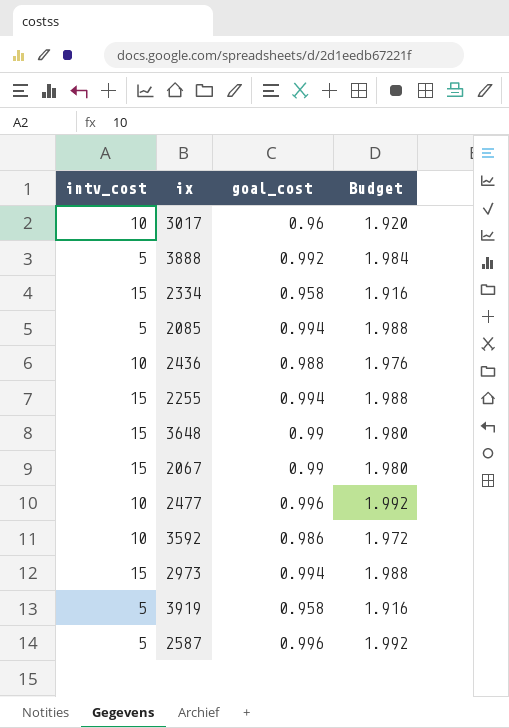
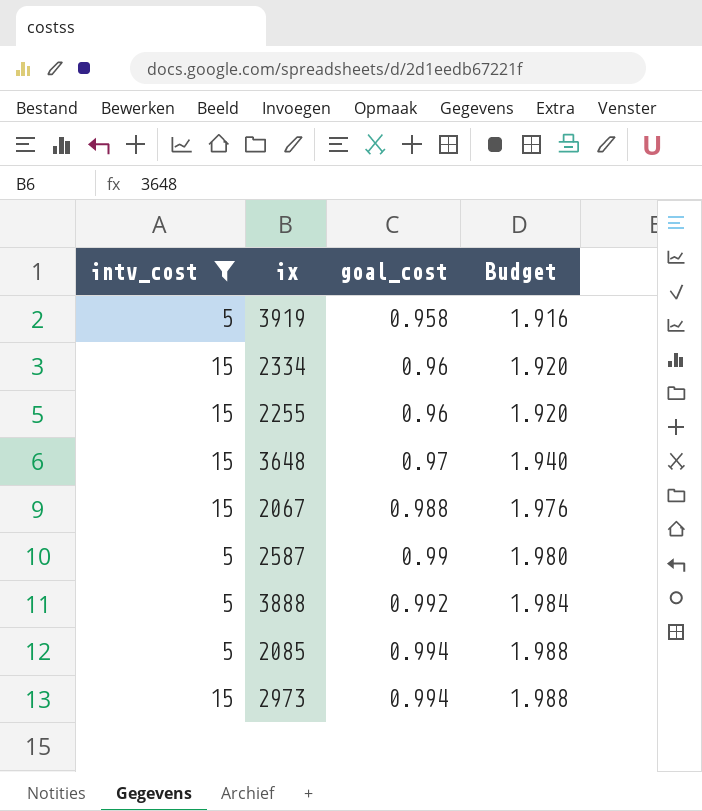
filter: none -> intv_cost != 10
row order: none -> goal_cost ascending
2334 | goal_cost: 0.958 -> 0.96
2334 | Budget: 1.916 -> 1.920
2255 | goal_cost: 0.994 -> 0.96
2255 | Budget: 1.988 -> 1.920
3648 | goal_cost: 0.99 -> 0.97
3648 | Budget: 1.980 -> 1.940
2067 | goal_cost: 0.99 -> 0.988
2067 | Budget: 1.980 -> 1.976
2587 | goal_cost: 0.996 -> 0.99
2587 | Budget: 1.992 -> 1.980

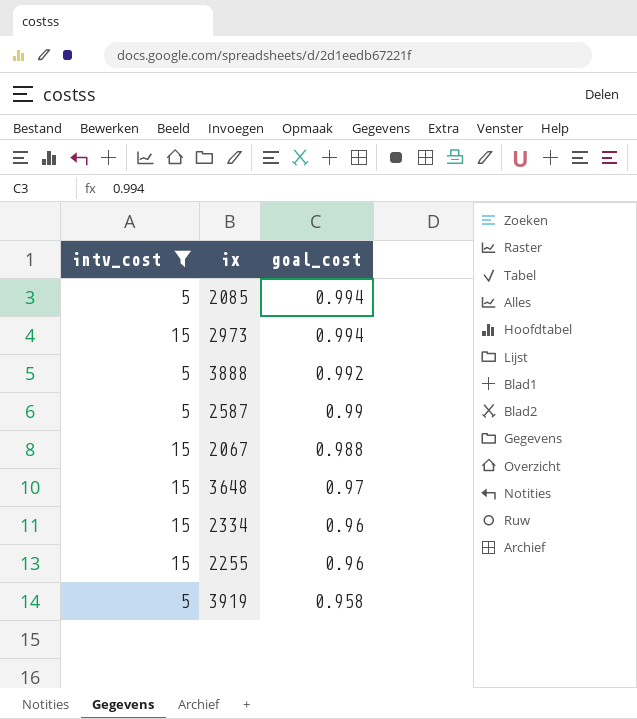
row order: goal_cost ascending -> goal_cost descending
column Budget | formula: [goal_cost] * 2 -> none

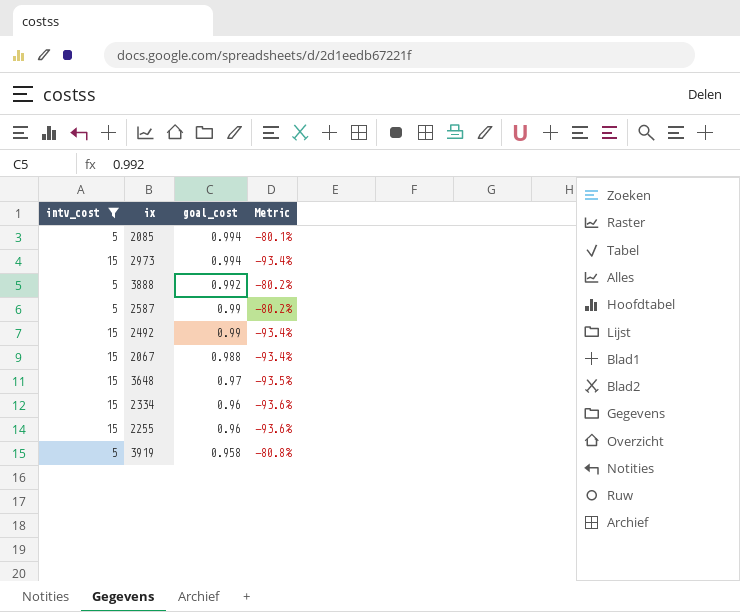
column Metric | formula: none -> ([goal_cost] - [intv_cost]) / [intv_cost]
row 2492: none -> 15 | 0.99 | -93.4%

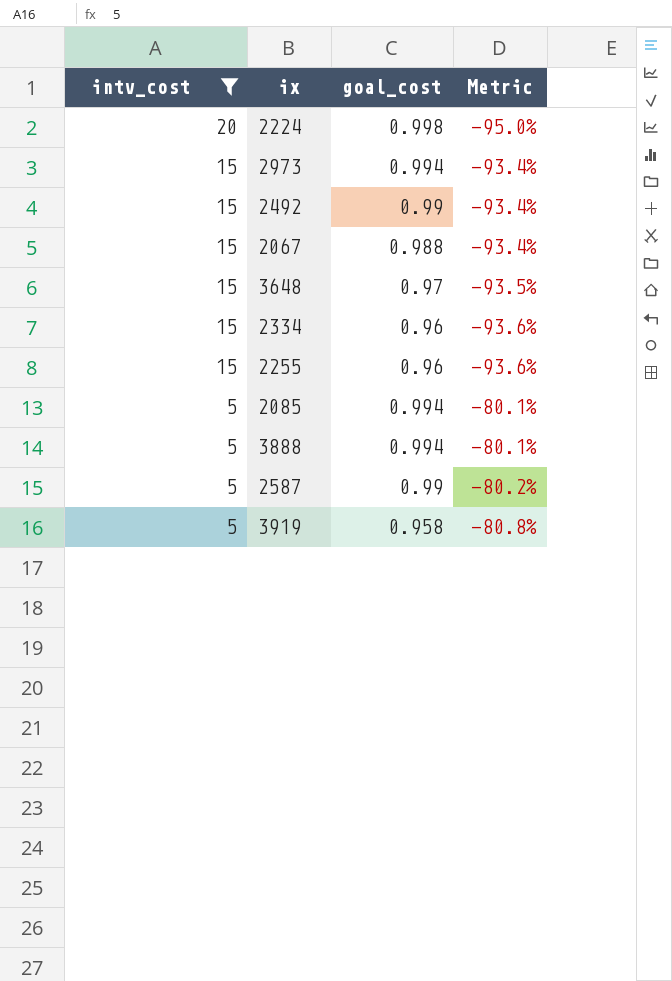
row order: goal_cost descending -> intv_cost descending
row 2224: none -> 20 | 0.998 | -95.0%
3888 | goal_cost: 0.992 -> 0.994
3888 | Metric: -80.2% -> -80.1%

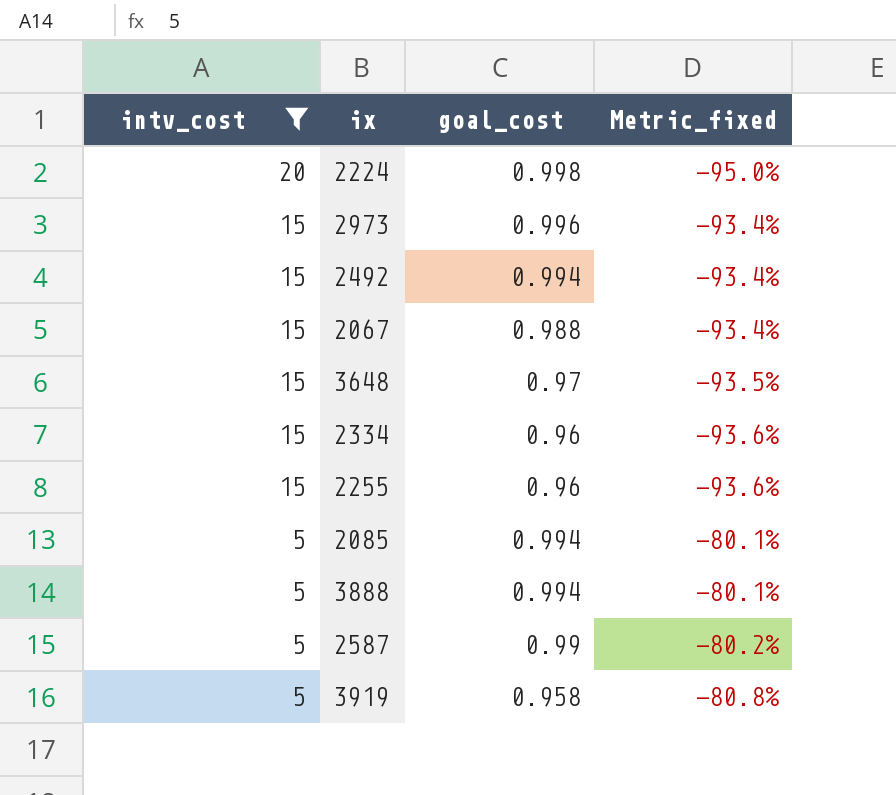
column name: Metric -> Metric_fixed
2973 | goal_cost: 0.994 -> 0.996
2492 | goal_cost: 0.99 -> 0.994

